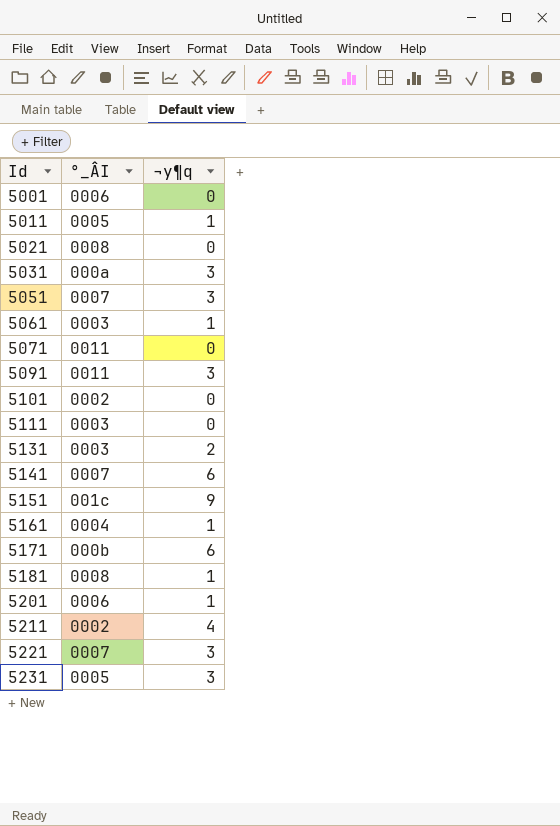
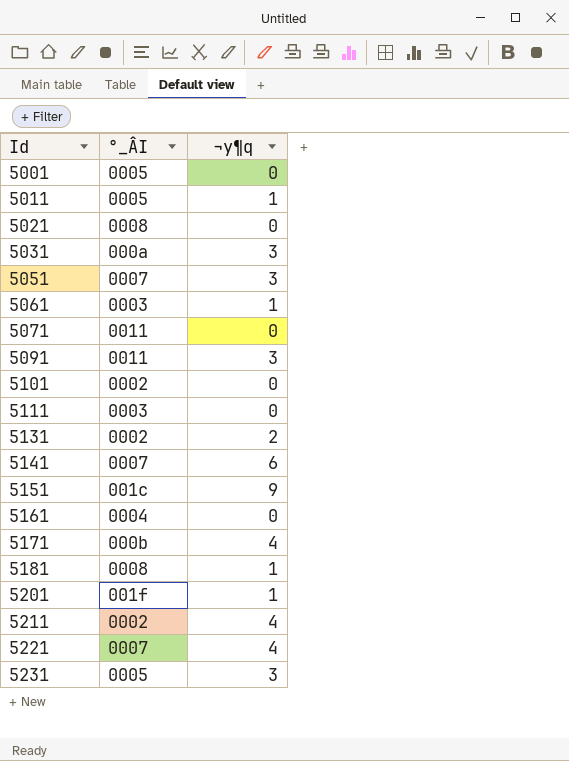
5001 | °_ÂI: 0006 -> 0005
5131 | °_ÂI: 0003 -> 0002
5161 | ¬y¶q: 1 -> 0
5171 | ¬y¶q: 6 -> 4
5201 | °_ÂI: 0006 -> 001f
5221 | ¬y¶q: 3 -> 4

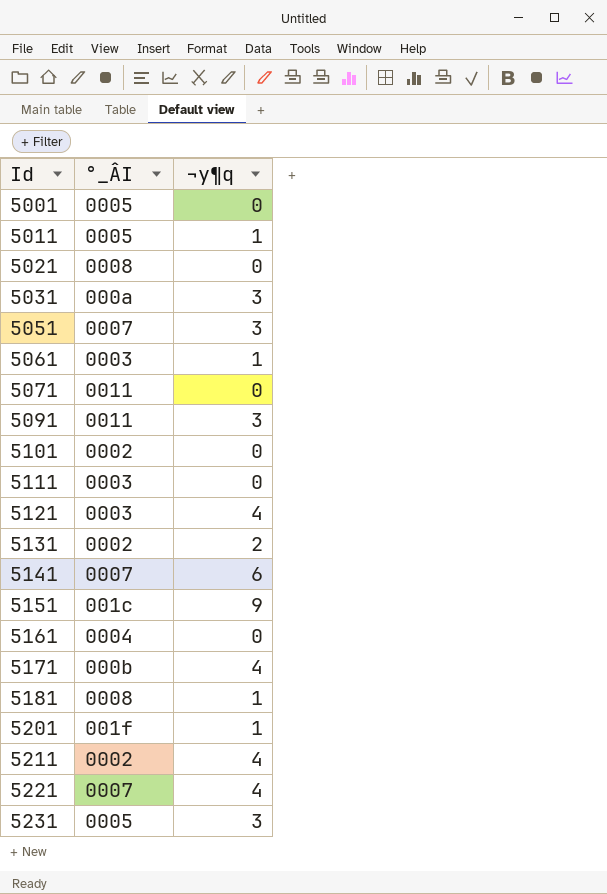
row 5121: none -> 0003 | 4

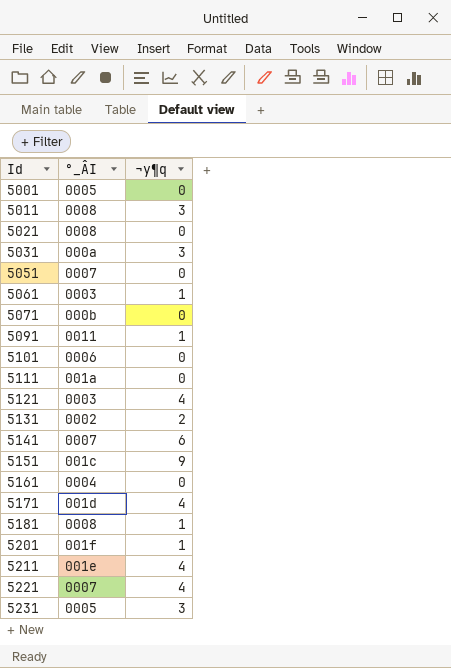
5011 | °_ÂI: 0005 -> 0008
5011 | ¬y¶q: 1 -> 3
5051 | ¬y¶q: 3 -> 0
5071 | °_ÂI: 0011 -> 000b
5091 | ¬y¶q: 3 -> 1
5101 | °_ÂI: 0002 -> 0006
5111 | °_ÂI: 0003 -> 001a
5171 | °_ÂI: 000b -> 001d
5211 | °_ÂI: 0002 -> 001e

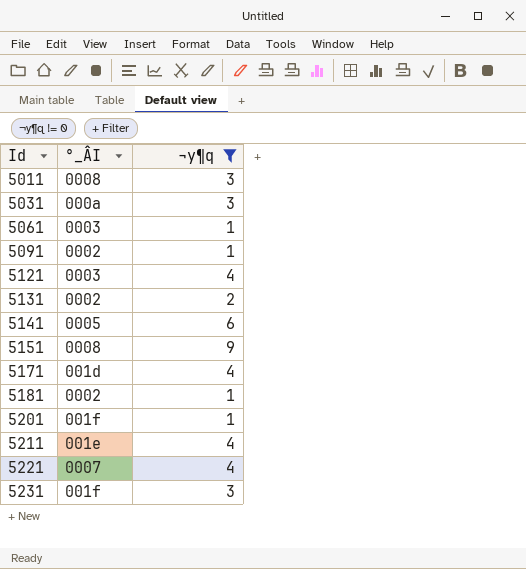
filter: none -> ¬y¶q != 0
5091 | °_ÂI: 0011 -> 0002
5141 | °_ÂI: 0007 -> 0005
5151 | °_ÂI: 001c -> 0008
5181 | °_ÂI: 0008 -> 0002
5231 | °_ÂI: 0005 -> 001f

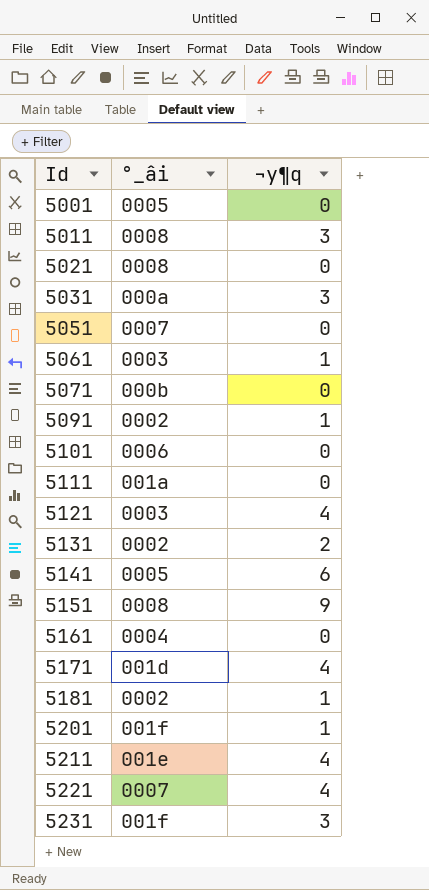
filter: ¬y¶q != 0 -> none
column name: °_ÂI -> °_âi

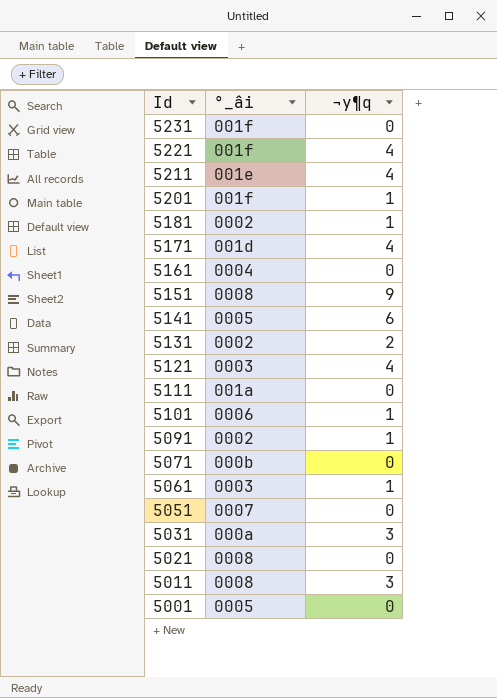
row order: Id ascending -> Id descending
5231 | ¬y¶q: 3 -> 0
5221 | °_âi: 0007 -> 001f
5101 | ¬y¶q: 0 -> 1

